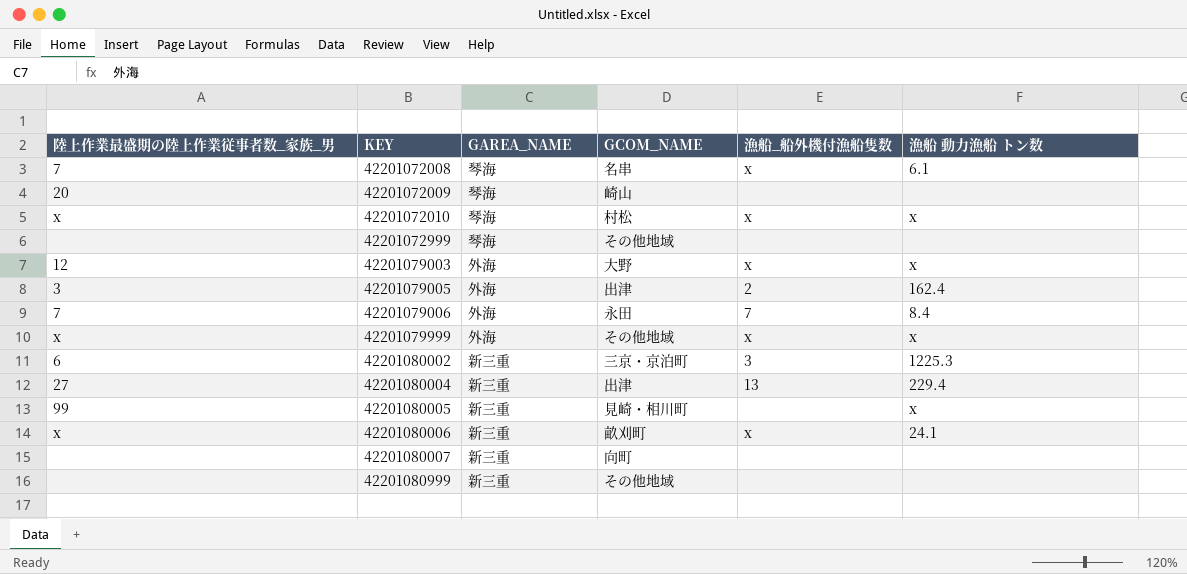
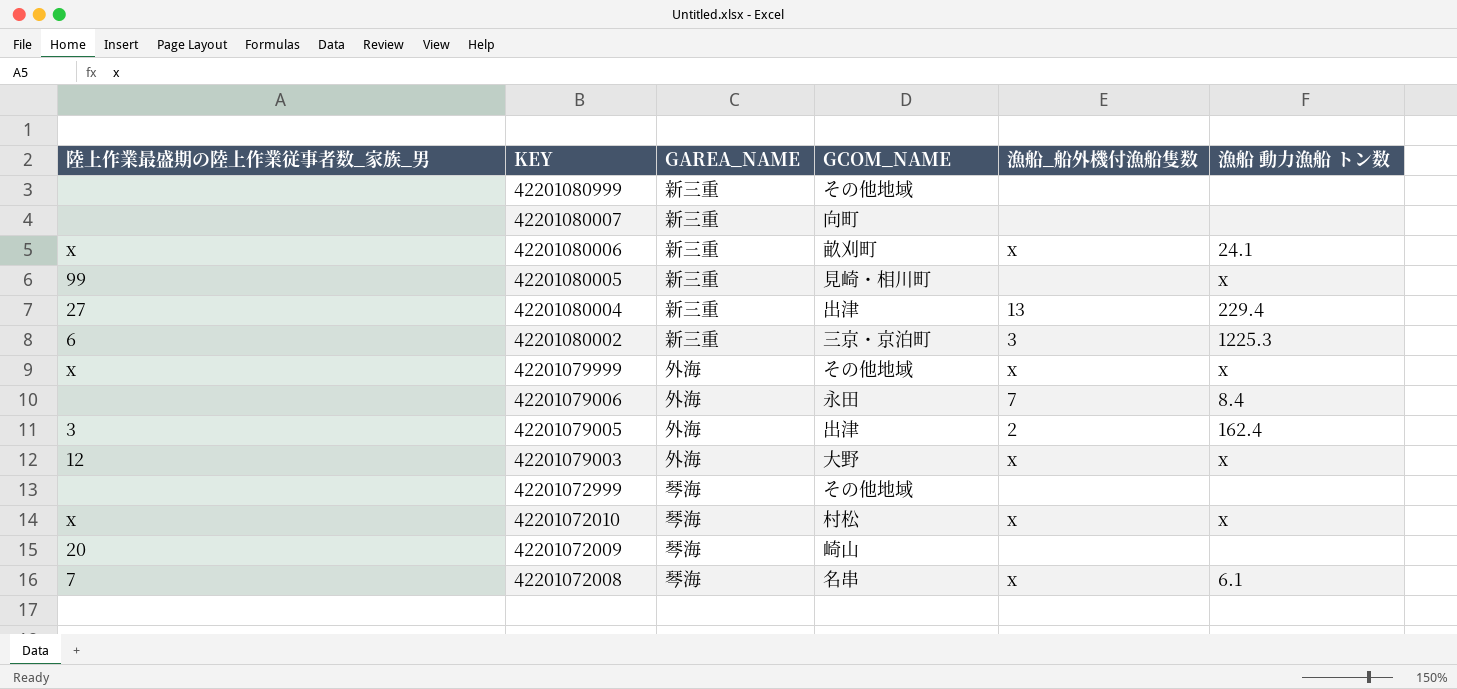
row order: KEY ascending -> KEY descending
42201079006 | 陸上作業最盛期の陸上作業従事者数_家族_男: 7 -> none

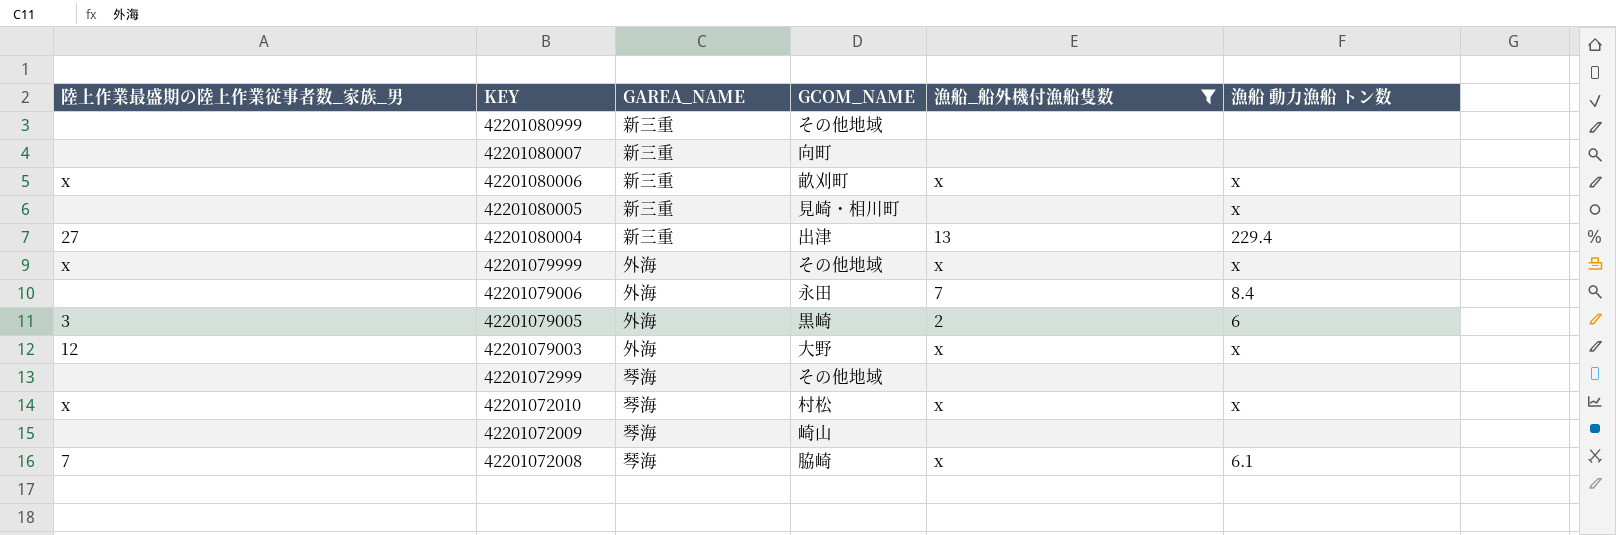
filter: none -> 漁船_船外機付漁船隻数 != 3
42201080006 | 漁船 動力漁船 トン数: 24.1 -> x
42201080005 | 陸上作業最盛期の陸上作業従事者数_家族_男: 99 -> none
42201079005 | GCOM_NAME: 出津 -> 黒崎
42201079005 | 漁船 動力漁船 トン数: 162.4 -> 6
42201072009 | 陸上作業最盛期の陸上作業従事者数_家族_男: 20 -> none
42201072008 | GCOM_NAME: 名串 -> 脇崎

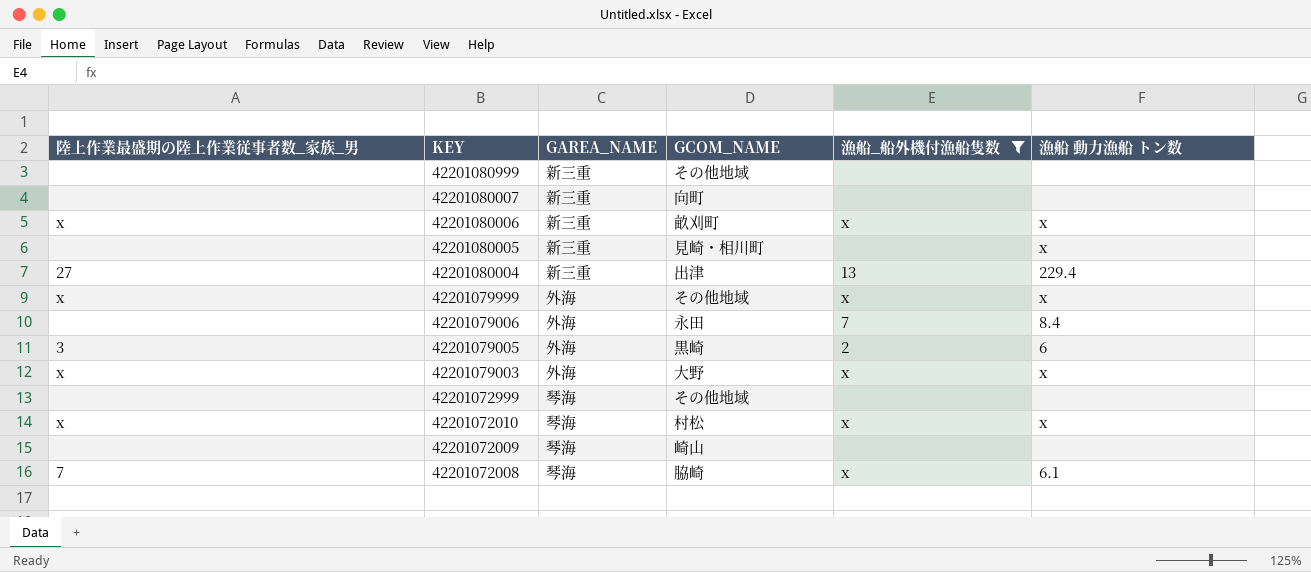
42201079003 | 陸上作業最盛期の陸上作業従事者数_家族_男: 12 -> x

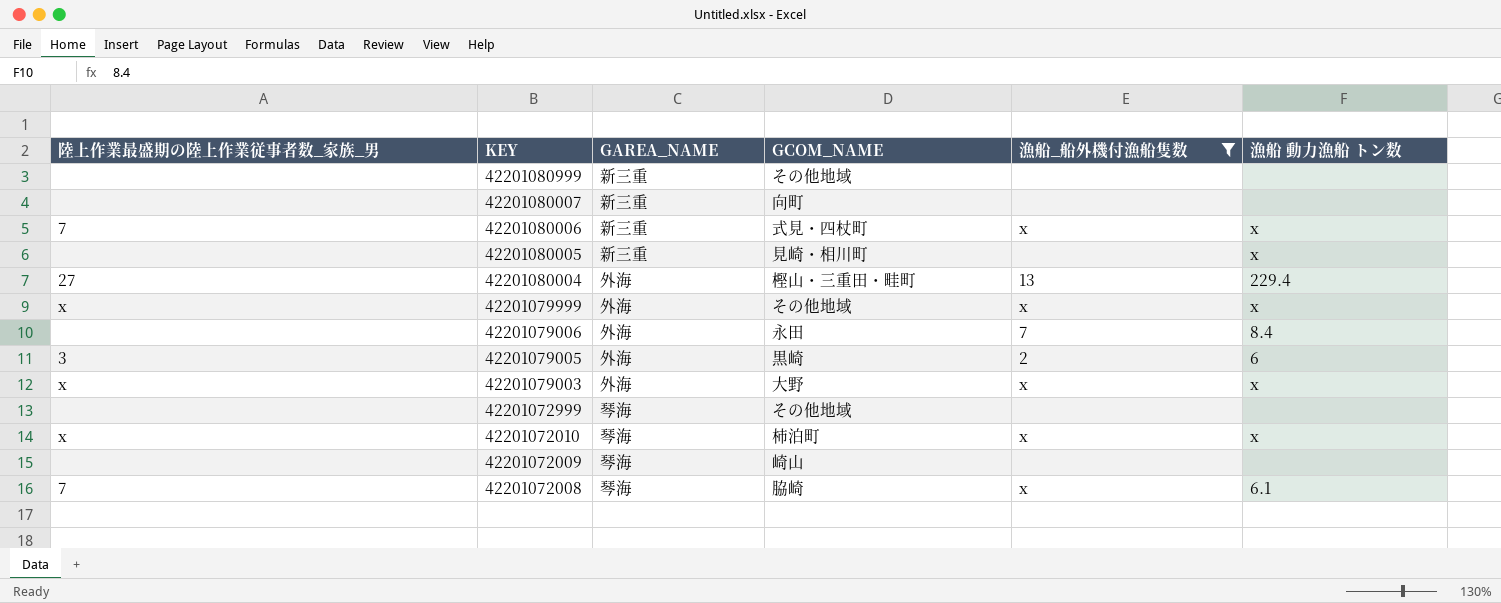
42201080006 | 陸上作業最盛期の陸上作業従事者数_家族_男: x -> 7
42201080006 | GCOM_NAME: 畝刈町 -> 式見・四杖町
42201080004 | GAREA_NAME: 新三重 -> 外海
42201080004 | GCOM_NAME: 出津 -> 樫山・三重田・畦町
42201072010 | GCOM_NAME: 村松 -> 柿泊町

